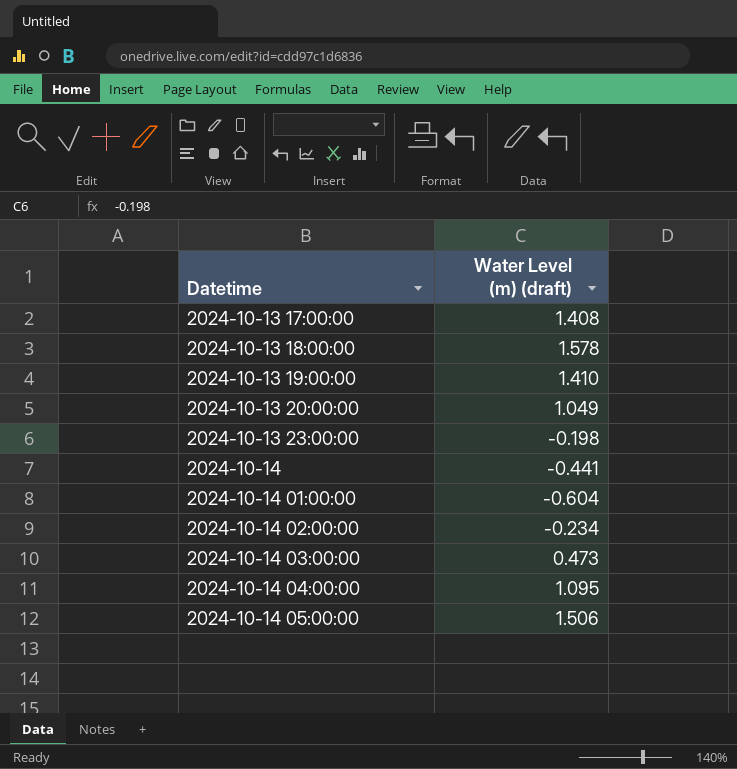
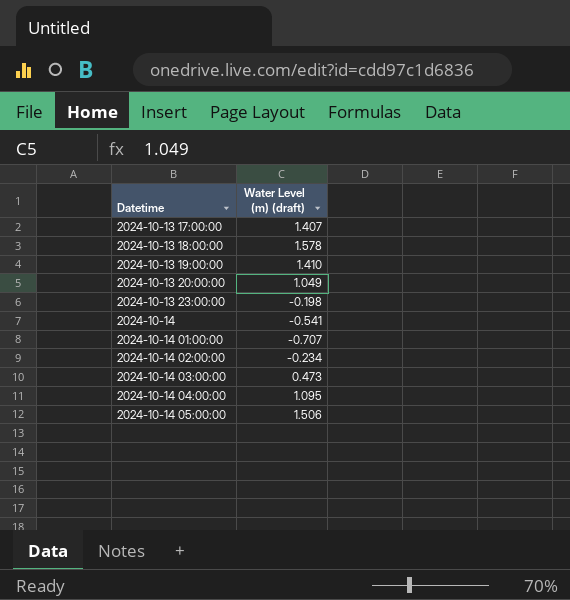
2024-10-13 17:00:00 | Water Level (m) (draft): 1.408 -> 1.407
2024-10-14 | Water Level (m) (draft): -0.441 -> -0.541
2024-10-14 01:00:00 | Water Level (m) (draft): -0.604 -> -0.707

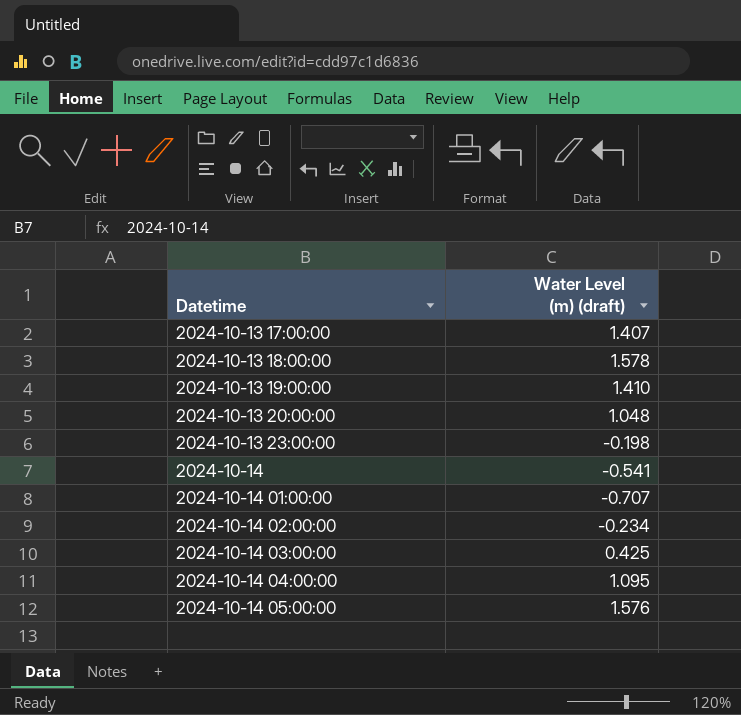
2024-10-13 20:00:00 | Water Level (m) (draft): 1.049 -> 1.048
2024-10-14 03:00:00 | Water Level (m) (draft): 0.473 -> 0.425
2024-10-14 05:00:00 | Water Level (m) (draft): 1.506 -> 1.576

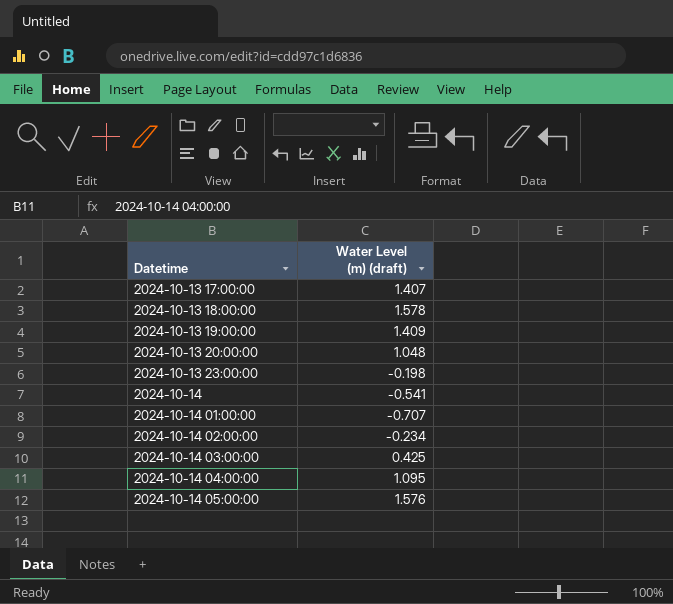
2024-10-13 19:00:00 | Water Level (m) (draft): 1.410 -> 1.409

